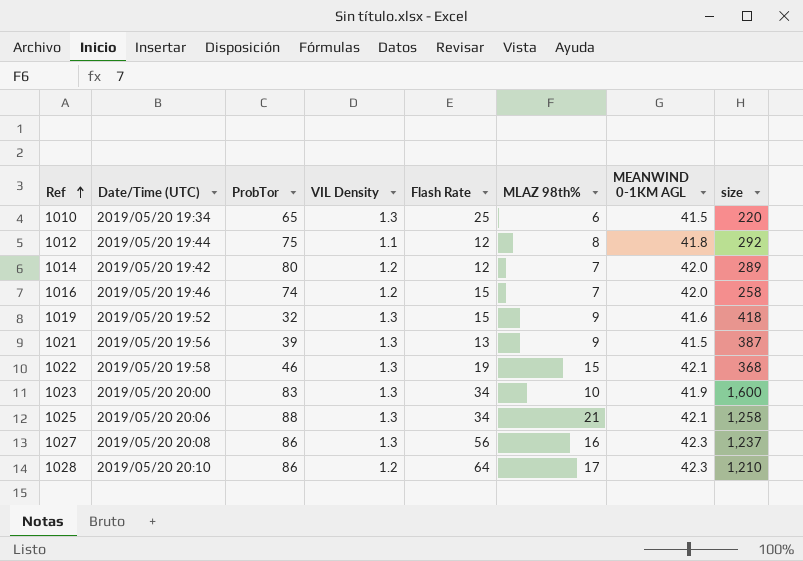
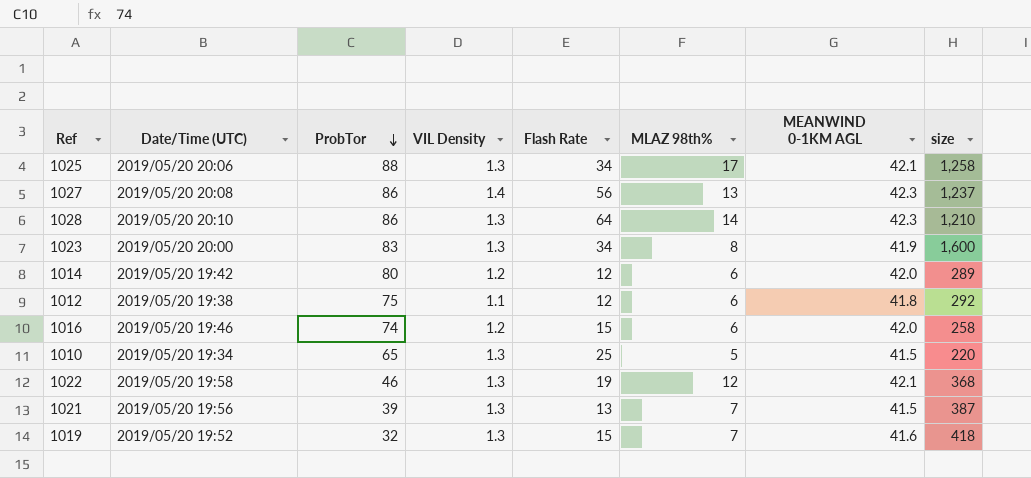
row order: Ref ascending -> ProbTor descending
1025 | MLAZ 98th%: 21 -> 17
1027 | VIL Density: 1.3 -> 1.4
1027 | MLAZ 98th%: 16 -> 13
1028 | VIL Density: 1.2 -> 1.3
1028 | MLAZ 98th%: 17 -> 14
1023 | MLAZ 98th%: 10 -> 8
1014 | MLAZ 98th%: 7 -> 6
1012 | Date/Time (UTC): 2019/05/20 19:44 -> 2019/05/20 19:38
1012 | MLAZ 98th%: 8 -> 6
1016 | MLAZ 98th%: 7 -> 6
1010 | MLAZ 98th%: 6 -> 5
1022 | MLAZ 98th%: 15 -> 12
1021 | MLAZ 98th%: 9 -> 7
1019 | MLAZ 98th%: 9 -> 7

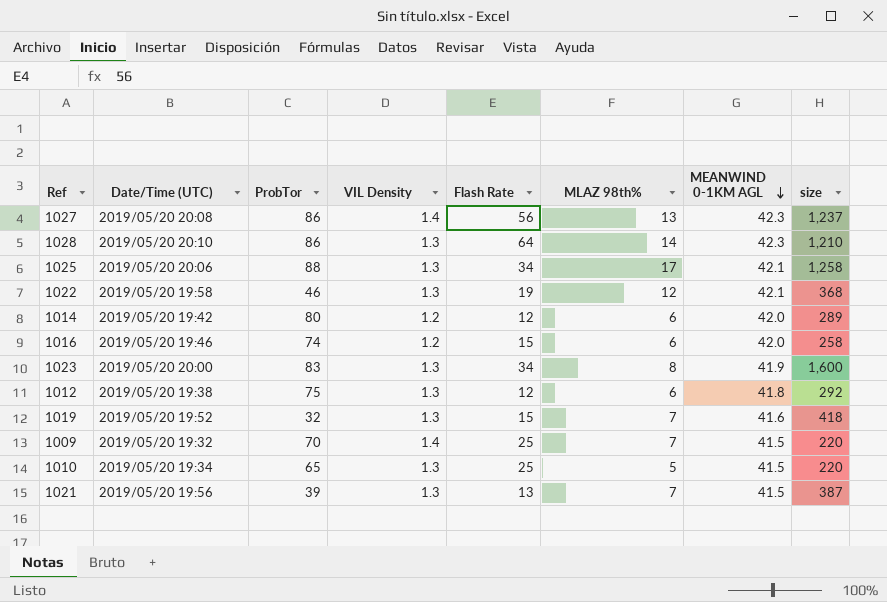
row order: ProbTor descending -> MEANWIND 0-1KM AGL descending
1012 | VIL Density: 1.1 -> 1.3
row 1009: none -> 2019/05/20 19:32 | 70 | 1.4 | 25 | 7 | 41.5 | 220

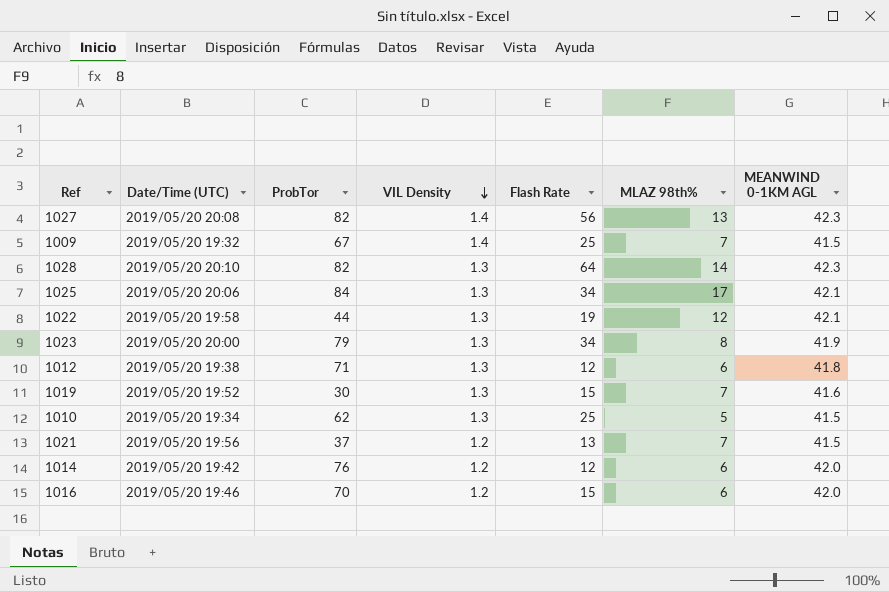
row order: MEANWIND 0-1KM AGL descending -> VIL Density descending
column size | position: 8 -> none
1027 | ProbTor: 86 -> 82
1009 | ProbTor: 70 -> 67
1028 | ProbTor: 86 -> 82
1025 | ProbTor: 88 -> 84
1022 | ProbTor: 46 -> 44
1023 | ProbTor: 83 -> 79
1012 | ProbTor: 75 -> 71
1019 | ProbTor: 32 -> 30
1010 | ProbTor: 65 -> 62
1021 | ProbTor: 39 -> 37
1021 | VIL Density: 1.3 -> 1.2
1014 | ProbTor: 80 -> 76
1016 | ProbTor: 74 -> 70

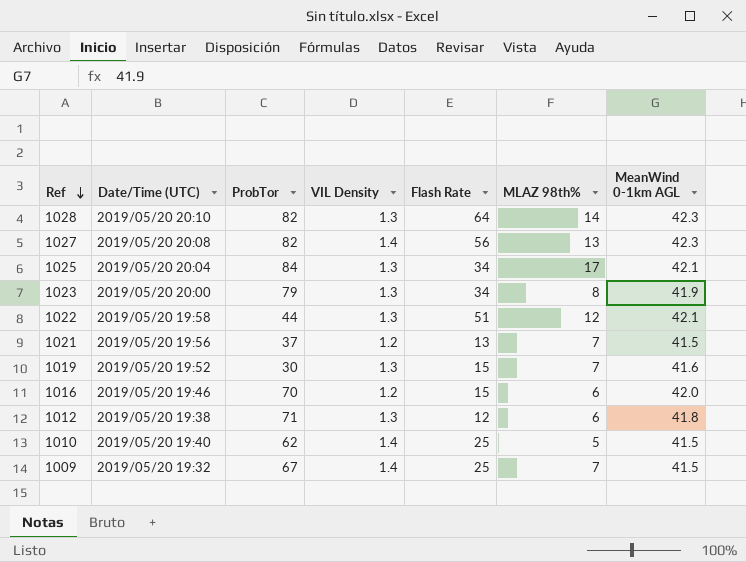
row order: VIL Density descending -> Ref descending
column name: MEANWIND 0-1KM AGL -> MeanWind 0-1km AGL
row 1014: 2019/05/20 19:42 | 76 | 1.2 | 12 | 6 | 42.0 -> none
1025 | Date/Time (UTC): 2019/05/20 20:06 -> 2019/05/20 20:04
1022 | Flash Rate: 19 -> 51
1010 | Date/Time (UTC): 2019/05/20 19:34 -> 2019/05/20 19:40
1010 | VIL Density: 1.3 -> 1.4

